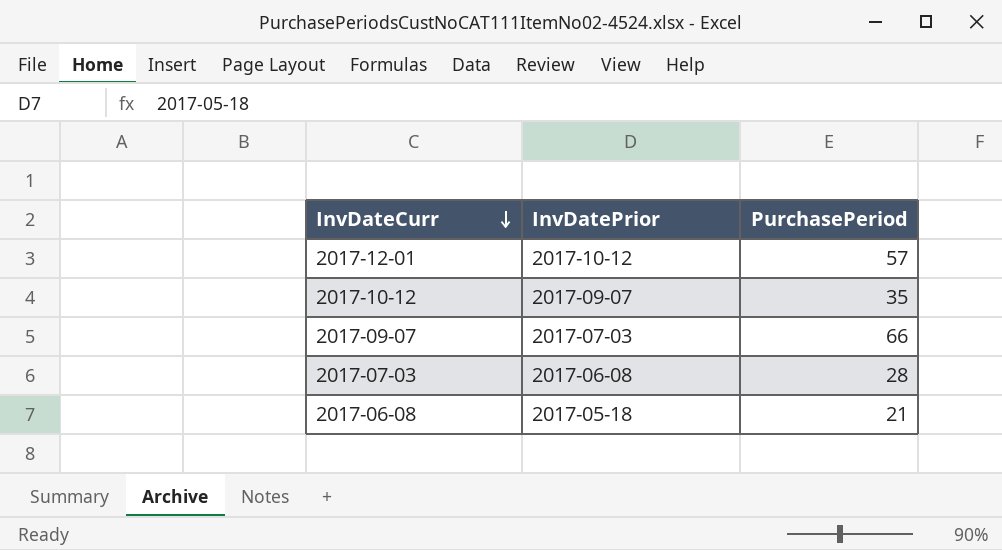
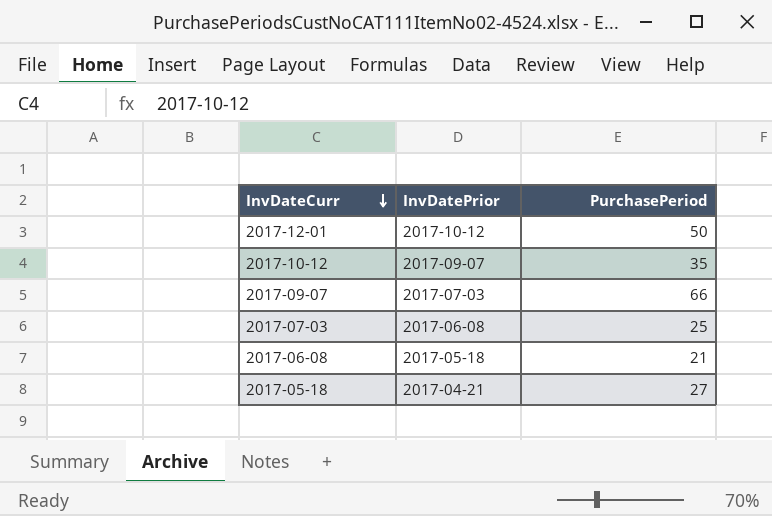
2017-12-01 | PurchasePeriod: 57 -> 50
2017-07-03 | PurchasePeriod: 28 -> 25
row 2017-05-18: none -> 2017-04-21 | 27

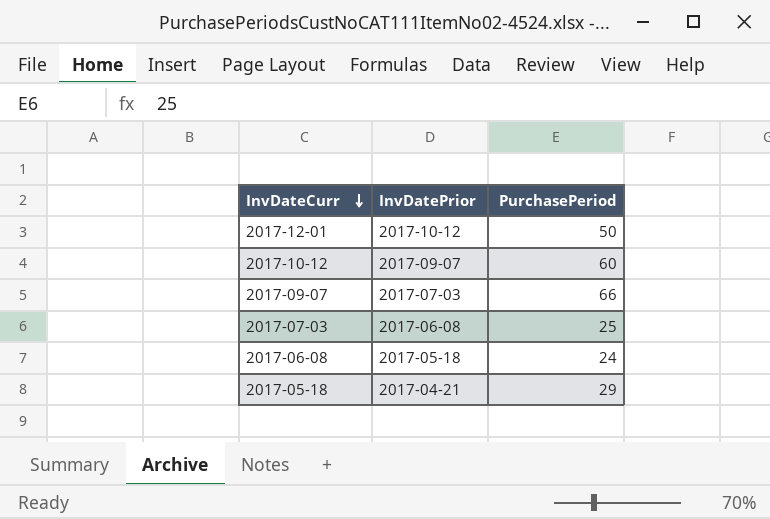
2017-10-12 | PurchasePeriod: 35 -> 60
2017-06-08 | PurchasePeriod: 21 -> 24
2017-05-18 | PurchasePeriod: 27 -> 29

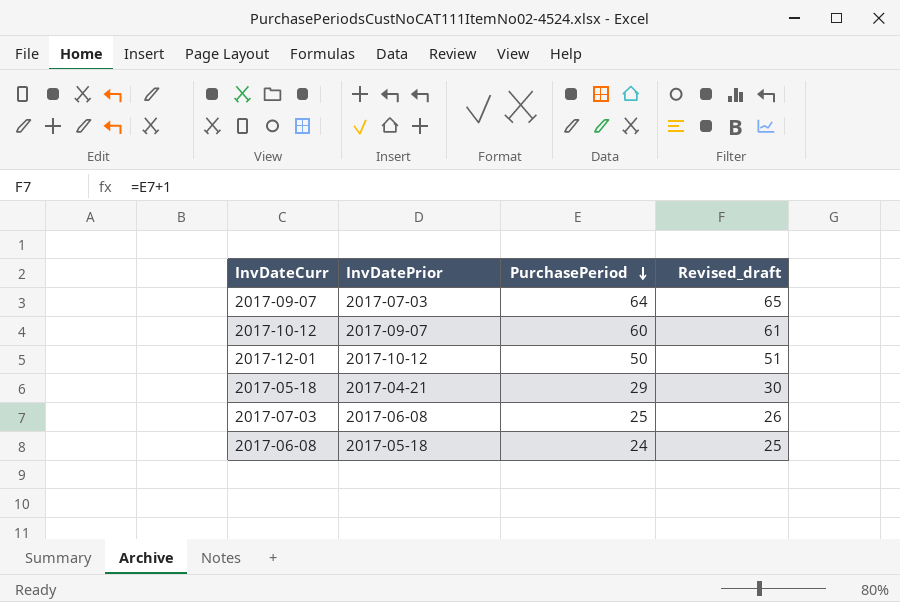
row order: InvDateCurr descending -> PurchasePeriod descending
column Revised_draft | formula: none -> [PurchasePeriod] + 1
2017-09-07 | PurchasePeriod: 66 -> 64

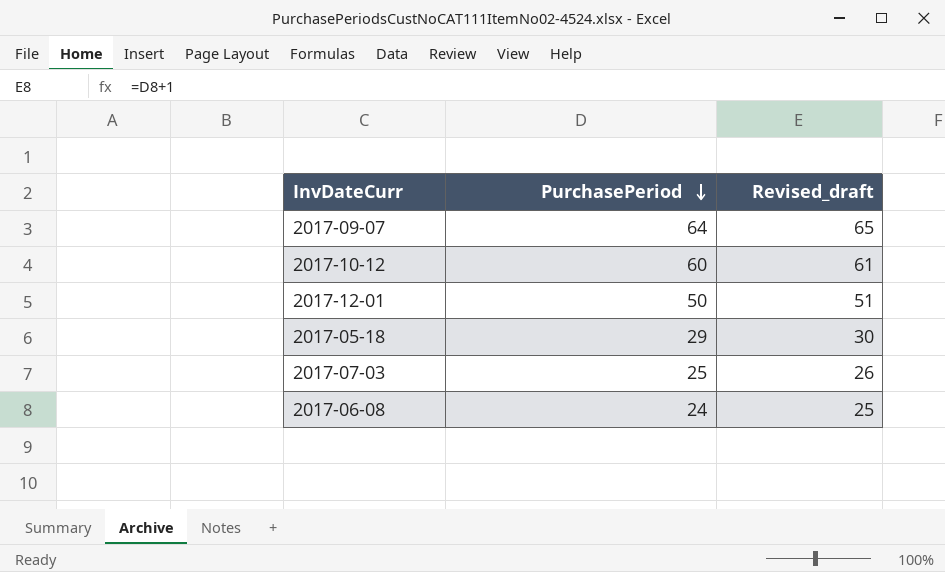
column InvDatePrior | position: 2 -> none

